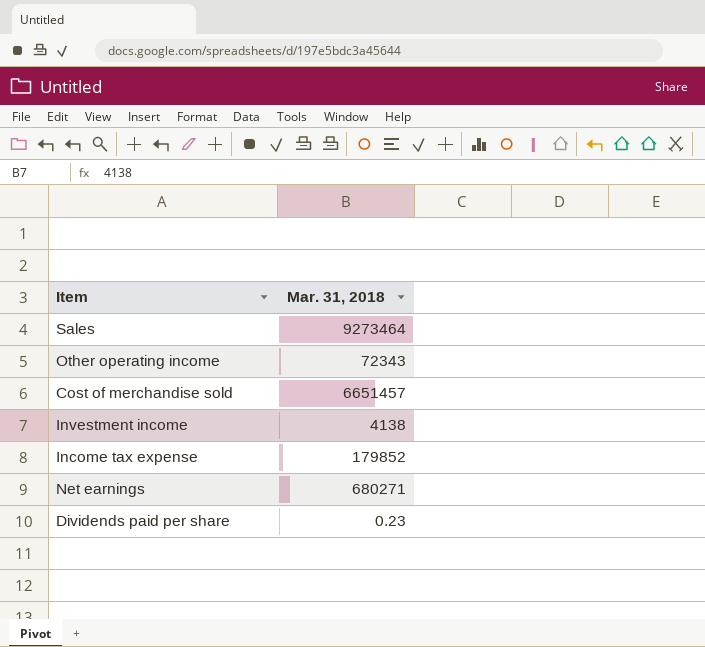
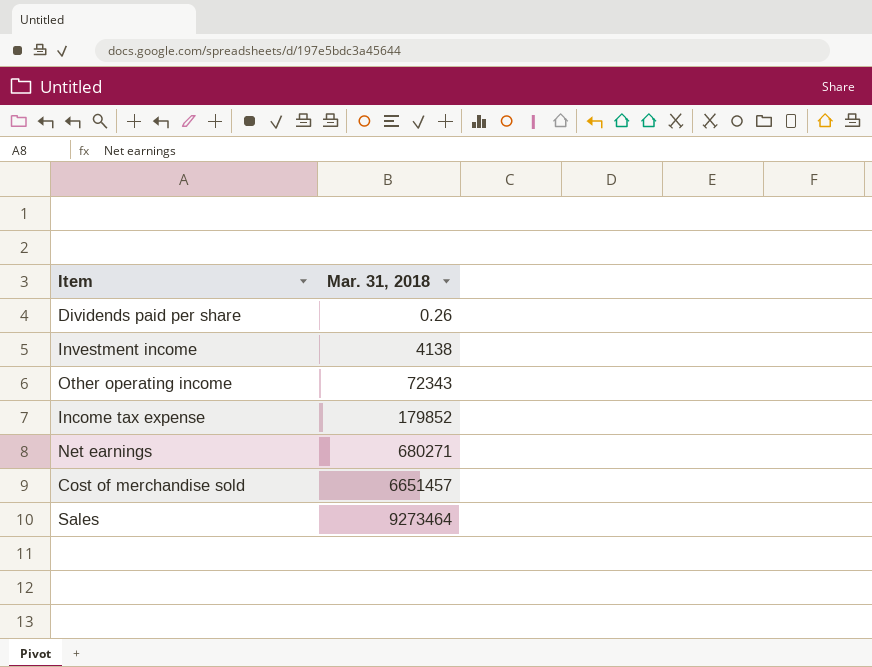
row order: none -> Mar. 31, 2018 ascending
Dividends paid per share | Mar. 31, 2018: 0.23 -> 0.26

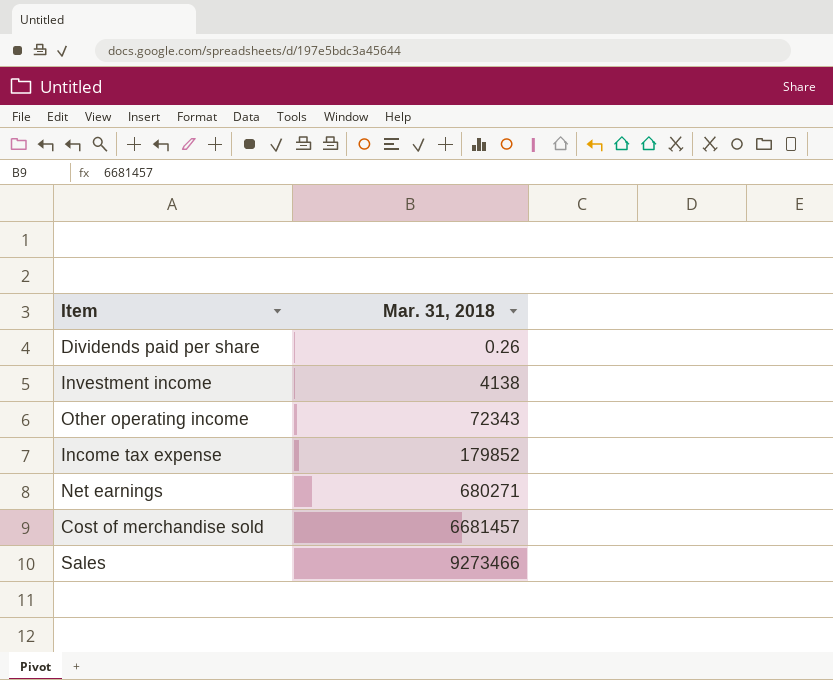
Cost of merchandise sold | Mar. 31, 2018: 6651457 -> 6681457
Sales | Mar. 31, 2018: 9273464 -> 9273466

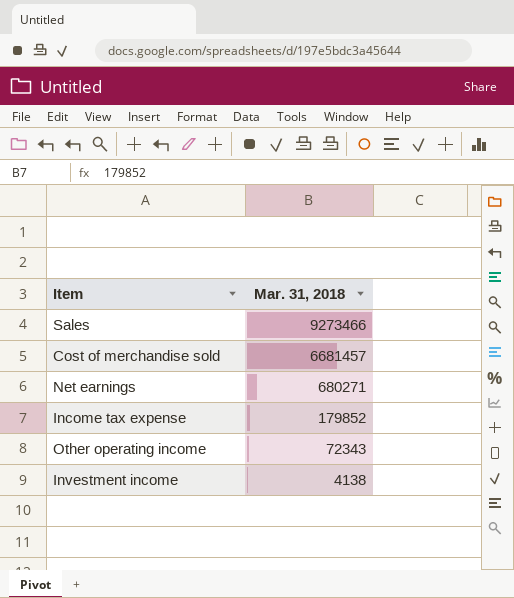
row order: Mar. 31, 2018 ascending -> Mar. 31, 2018 descending
row Dividends paid per share: 0.26 -> none

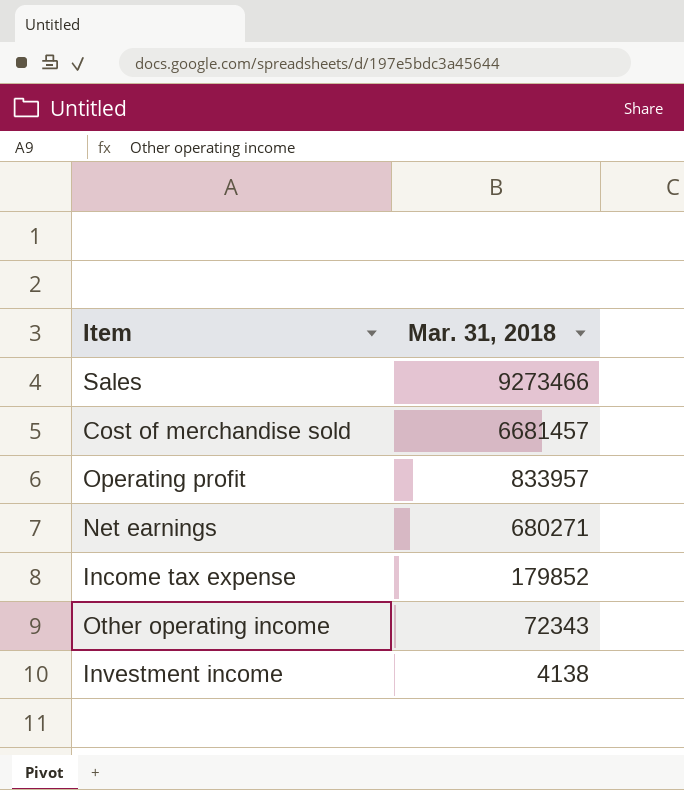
row Operating profit: none -> 833957

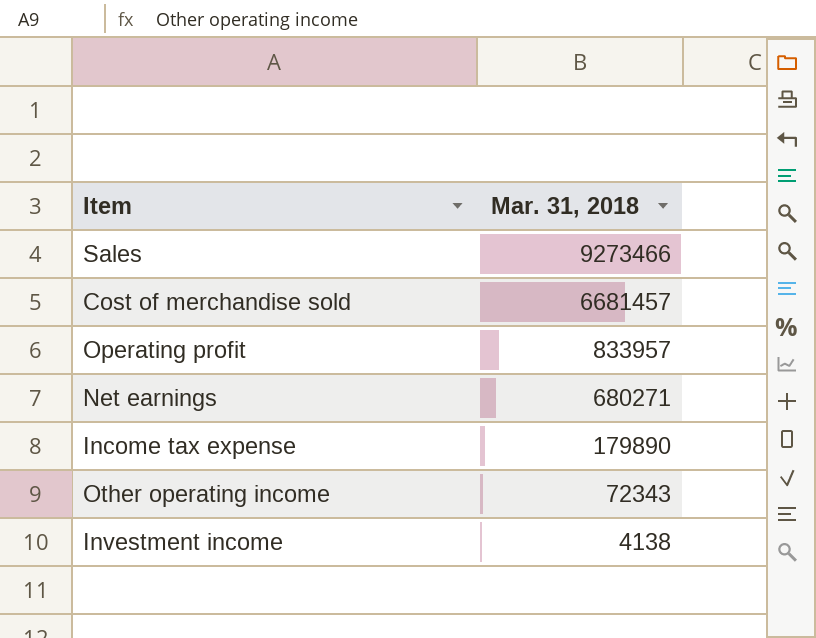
Income tax expense | Mar. 31, 2018: 179852 -> 179890

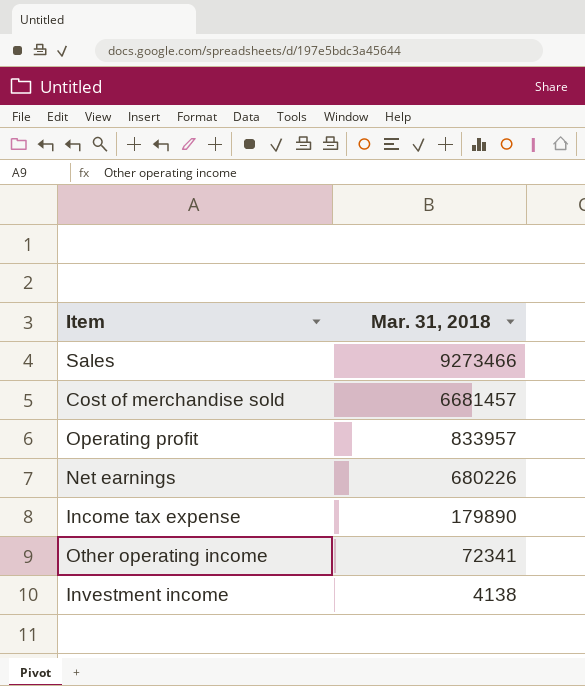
Net earnings | Mar. 31, 2018: 680271 -> 680226
Other operating income | Mar. 31, 2018: 72343 -> 72341

